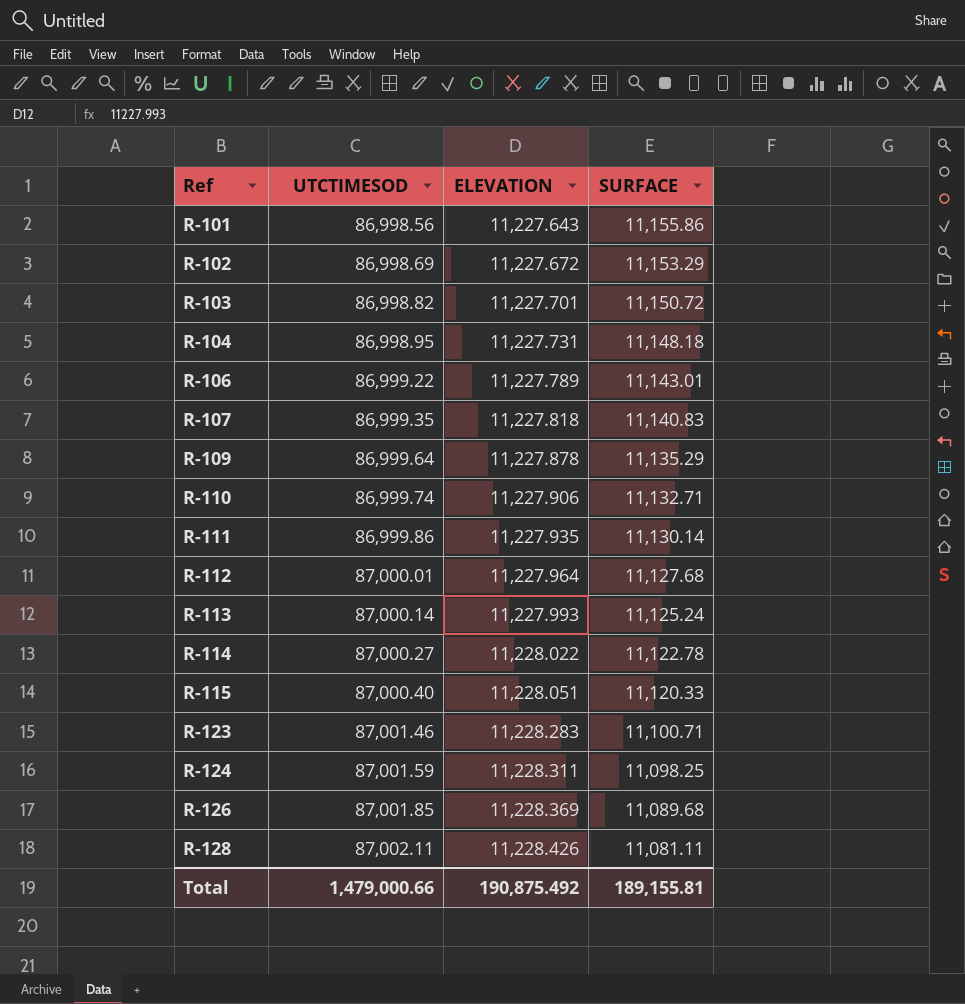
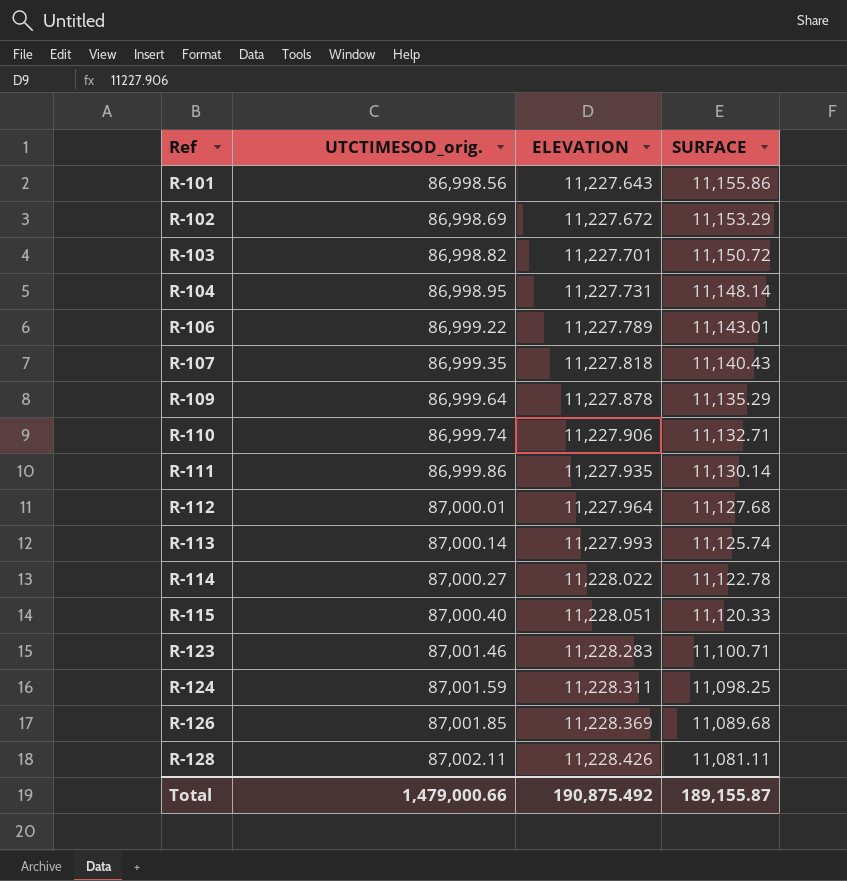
column name: UTCTIMESOD -> UTCTIMESOD_orig.
R-104 | SURFACE: 11,148.18 -> 11,148.14
R-107 | SURFACE: 11,140.83 -> 11,140.43
R-113 | SURFACE: 11,125.24 -> 11,125.74
Total | SURFACE: 189,155.81 -> 189,155.87

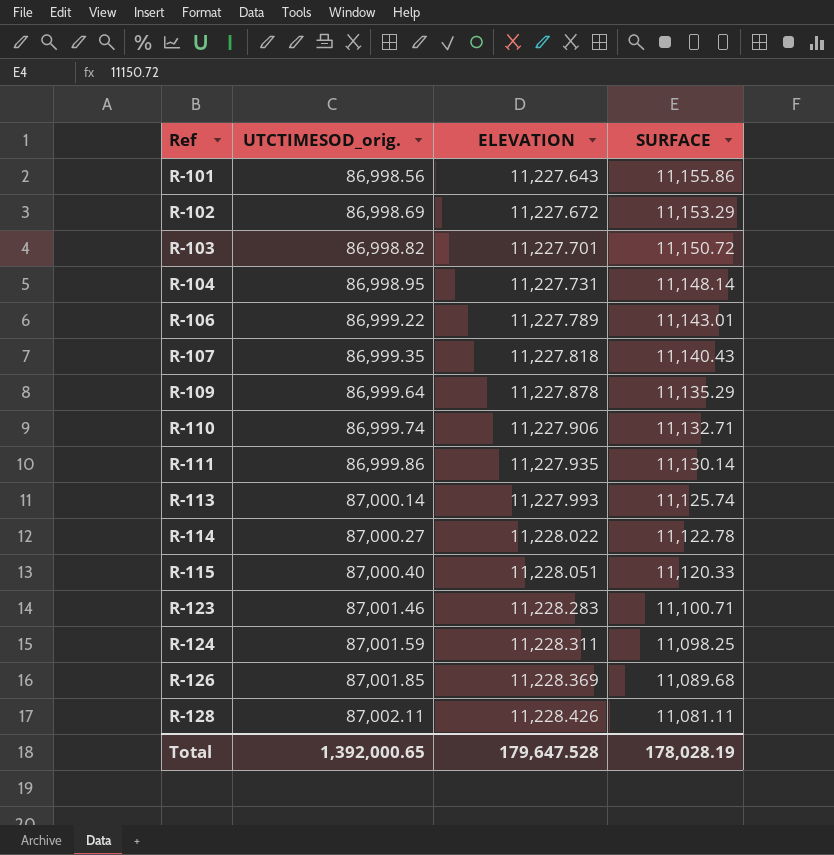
row R-112: 87,000.01 | 11,227.964 | 11,127.68 -> none
Total | UTCTIMESOD_orig.: 1,479,000.66 -> 1,392,000.65
Total | ELEVATION: 190,875.492 -> 179,647.528
Total | SURFACE: 189,155.87 -> 178,028.19

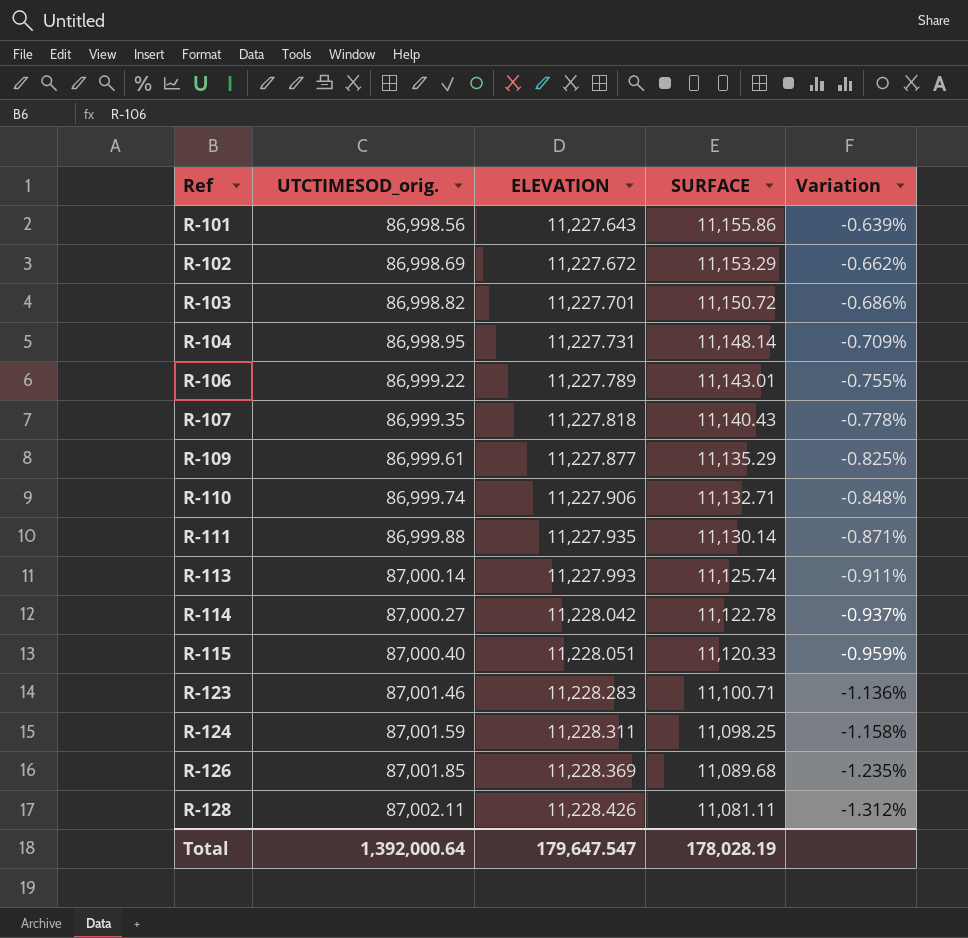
column Variation | formula: none -> ([SURFACE] - [ELEVATION]) / [ELEVATION]
R-109 | UTCTIMESOD_orig.: 86,999.64 -> 86,999.61
R-109 | ELEVATION: 11,227.878 -> 11,227.877
R-111 | UTCTIMESOD_orig.: 86,999.86 -> 86,999.88
R-114 | ELEVATION: 11,228.022 -> 11,228.042
Total | UTCTIMESOD_orig.: 1,392,000.65 -> 1,392,000.64
Total | ELEVATION: 179,647.528 -> 179,647.547

